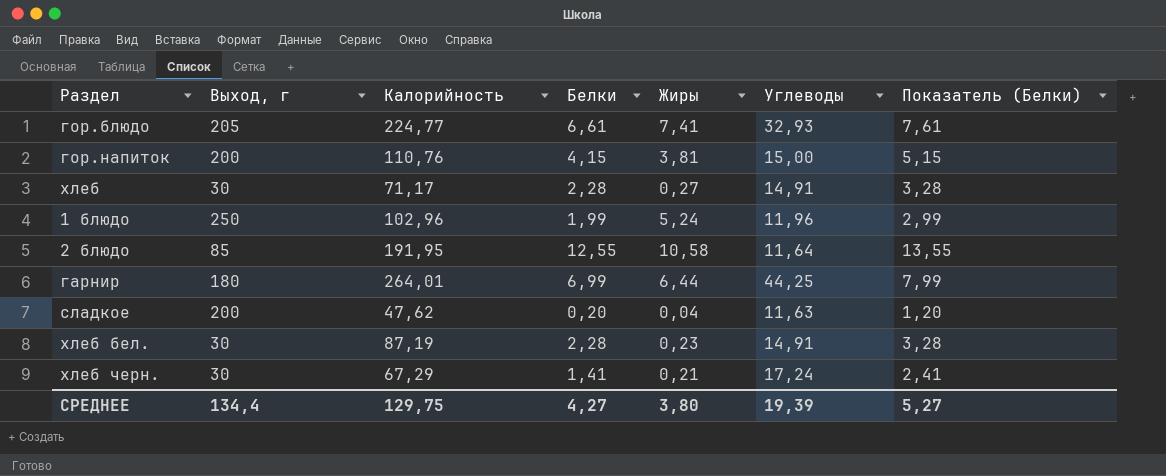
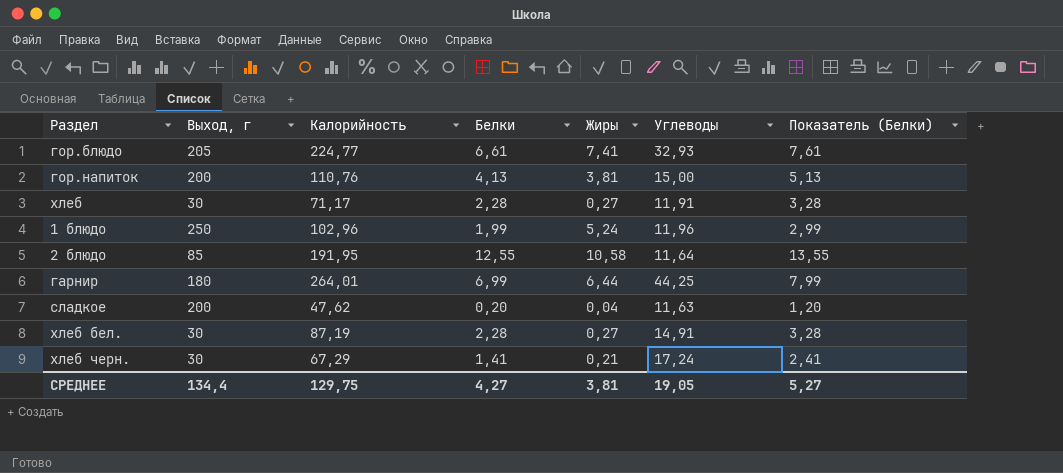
гор.напиток | Белки: 4,15 -> 4,13
гор.напиток | Показатель (Белки): 5,15 -> 5,13
хлеб | Углеводы: 14,91 -> 11,91
хлеб бел. | Жиры: 0,23 -> 0,27
СРЕДНЕЕ | Жиры: 3,80 -> 3,81
СРЕДНЕЕ | Углеводы: 19,39 -> 19,05

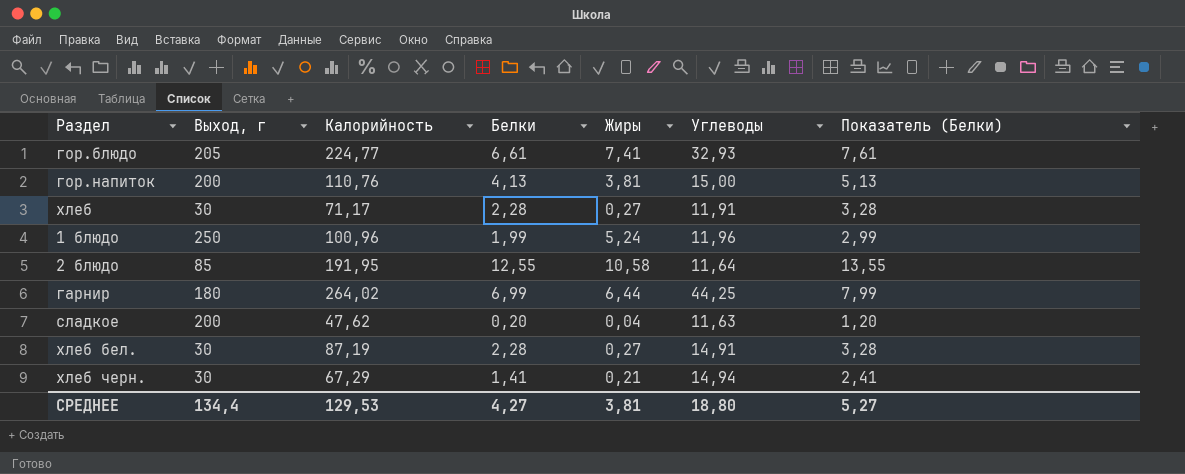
1 блюдо | Калорийность: 102,96 -> 100,96
гарнир | Калорийность: 264,01 -> 264,02
хлеб черн. | Углеводы: 17,24 -> 14,94
СРЕДНЕЕ | Калорийность: 129,75 -> 129,53
СРЕДНЕЕ | Углеводы: 19,05 -> 18,80

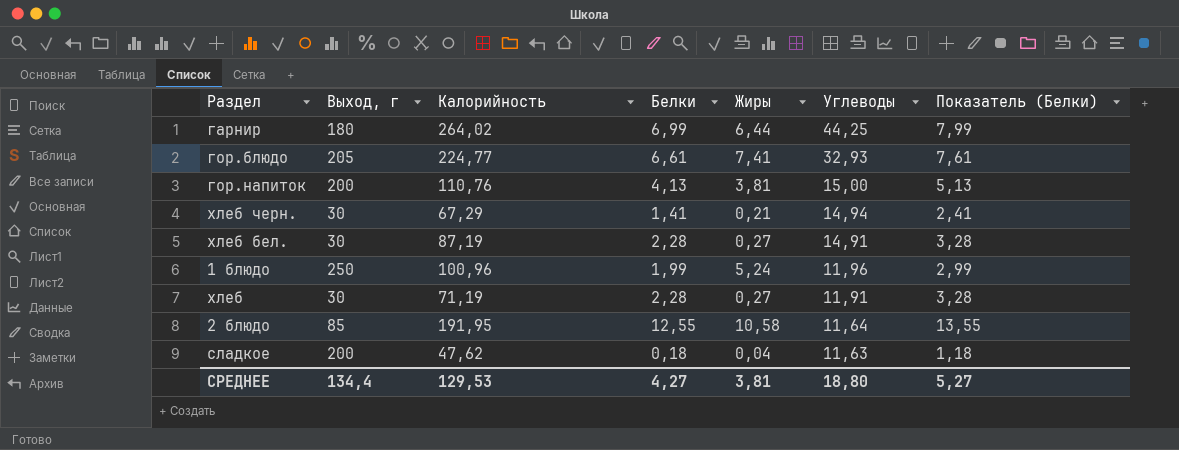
row order: none -> Углеводы descending
хлеб | Калорийность: 71,17 -> 71,19
сладкое | Белки: 0,20 -> 0,18
сладкое | Показатель (Белки): 1,20 -> 1,18

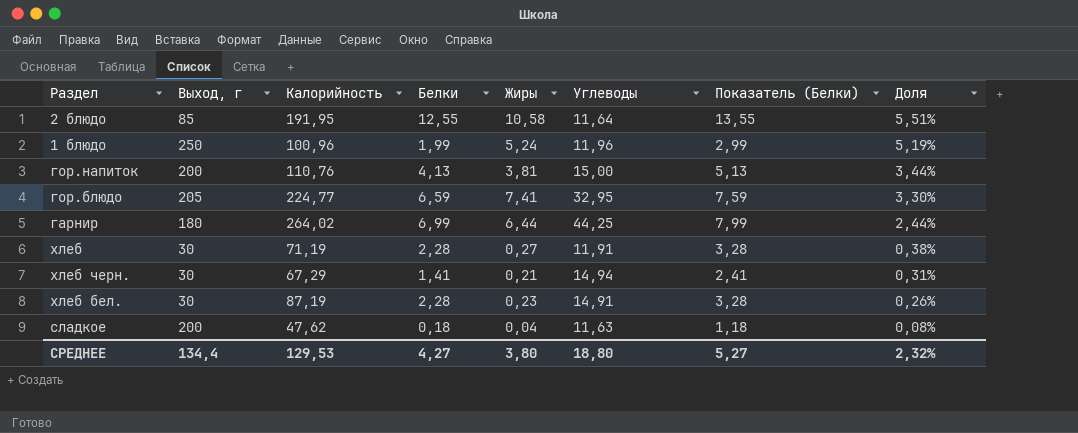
row order: Углеводы descending -> Доля descending
column Доля | formula: none -> [Жиры] / [Калорийность]
гор.блюдо | Белки: 6,61 -> 6,59
гор.блюдо | Углеводы: 32,93 -> 32,95
гор.блюдо | Показатель (Белки): 7,61 -> 7,59
хлеб бел. | Жиры: 0,27 -> 0,23
СРЕДНЕЕ | Жиры: 3,81 -> 3,80

